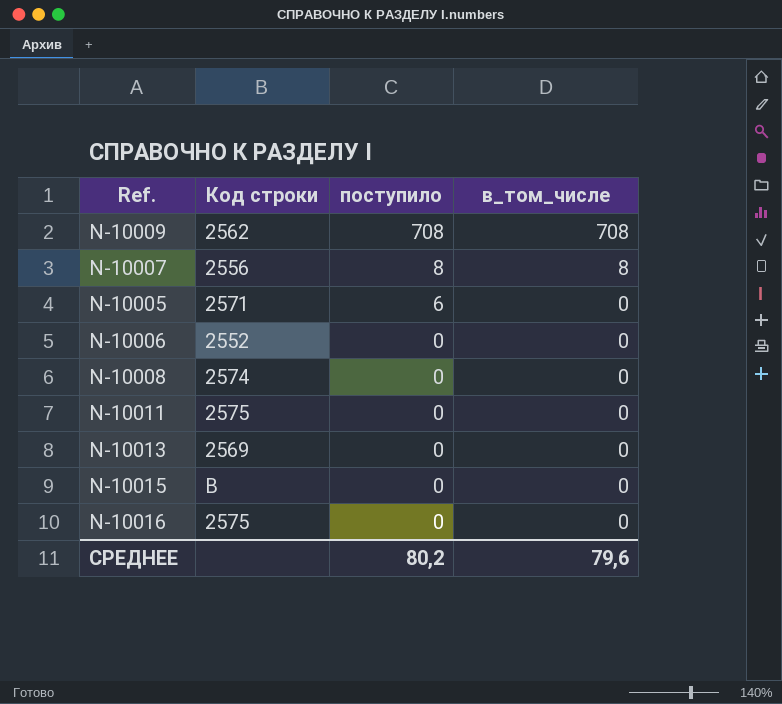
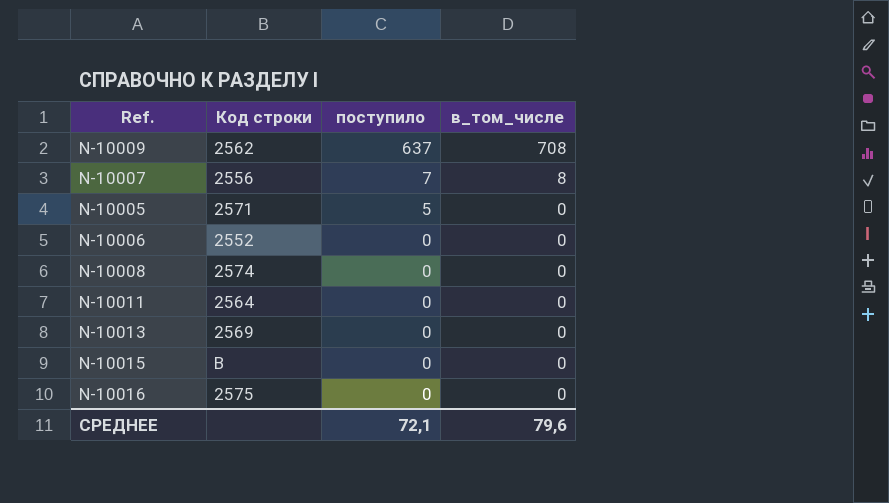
N-10009 | поступило: 708 -> 637
N-10007 | поступило: 8 -> 7
N-10005 | поступило: 6 -> 5
N-10011 | Код строки: 2575 -> 2564
СРЕДНЕЕ | поступило: 80,2 -> 72,1

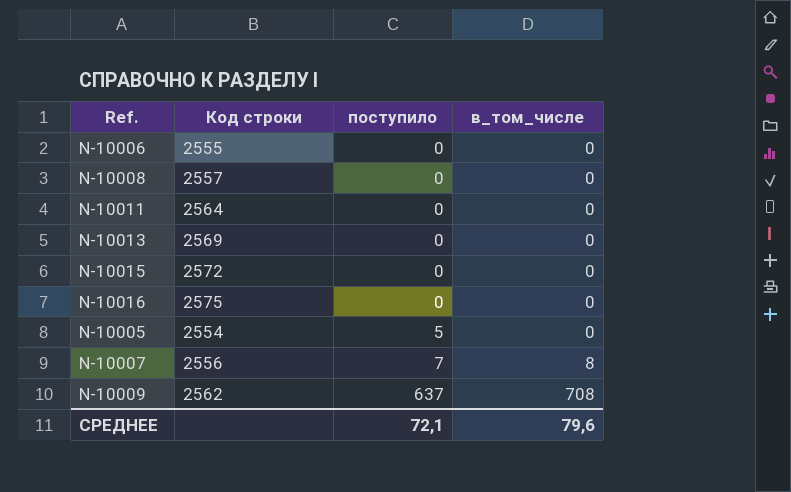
row order: поступило descending -> поступило ascending
N-10006 | Код строки: 2552 -> 2555
N-10008 | Код строки: 2574 -> 2557
N-10015 | Код строки: В -> 2572
N-10005 | Код строки: 2571 -> 2554

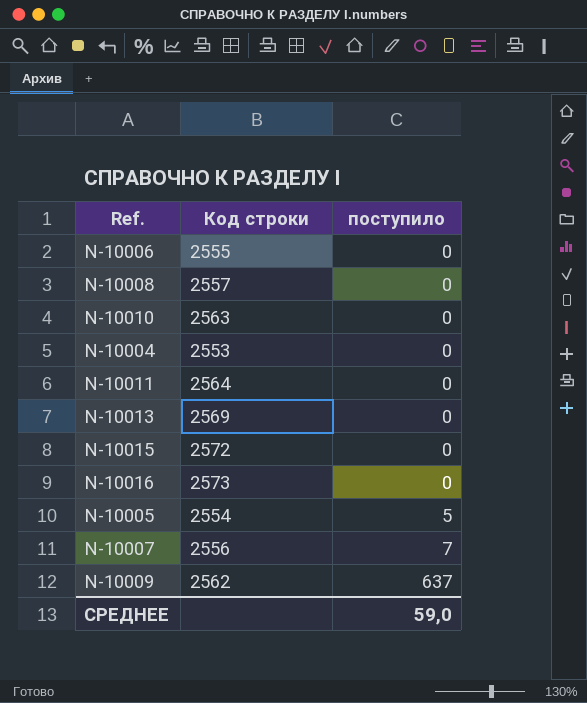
column в_том_числе | position: 4 -> none
row N-10010: none -> 2563 | 0
row N-10004: none -> 2553 | 0
N-10016 | Код строки: 2575 -> 2573
СРЕДНЕЕ | поступило: 72,1 -> 59,0

